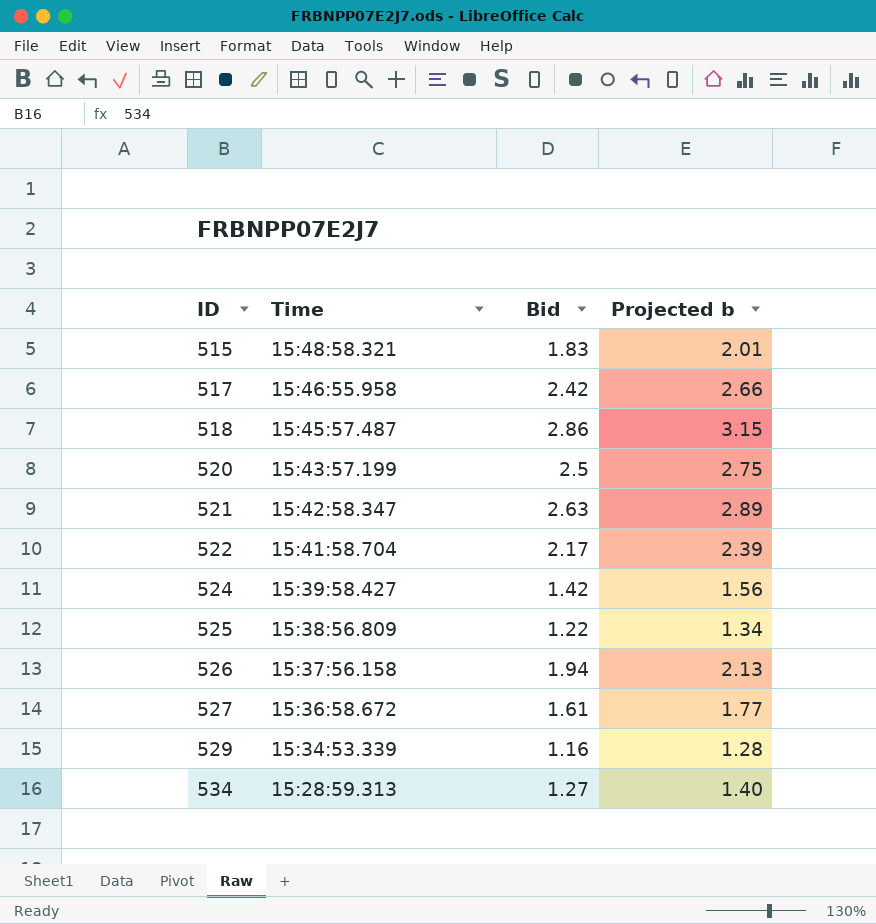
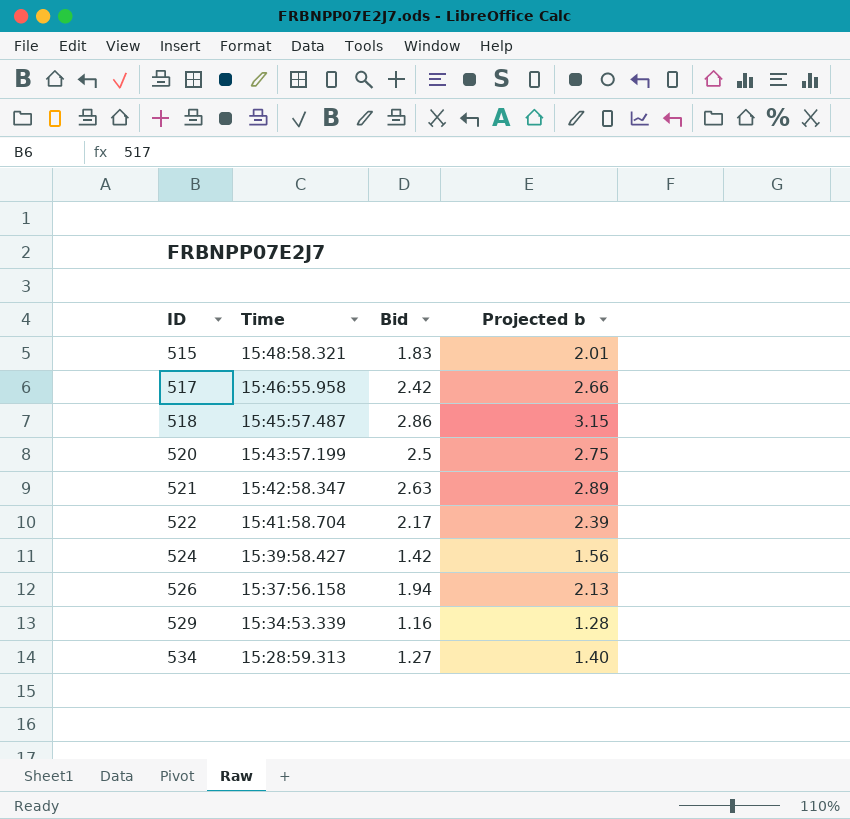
row 525: 15:38:56.809 | 1.22 | 1.34 -> none
row 527: 15:36:58.672 | 1.61 | 1.77 -> none

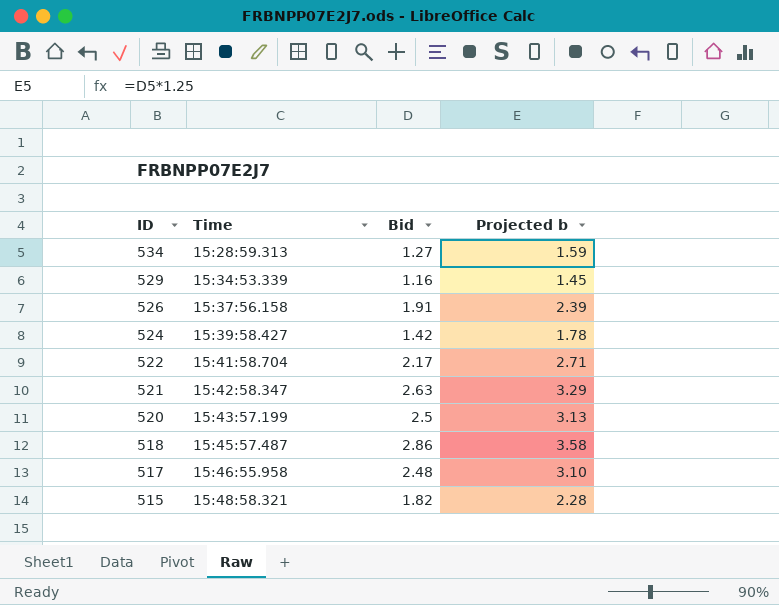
row order: ID ascending -> ID descending
column Projected b | formula: [Bid] * 1.1 -> [Bid] * 1.25
526 | Bid: 1.94 -> 1.91
517 | Bid: 2.42 -> 2.48
515 | Bid: 1.83 -> 1.82

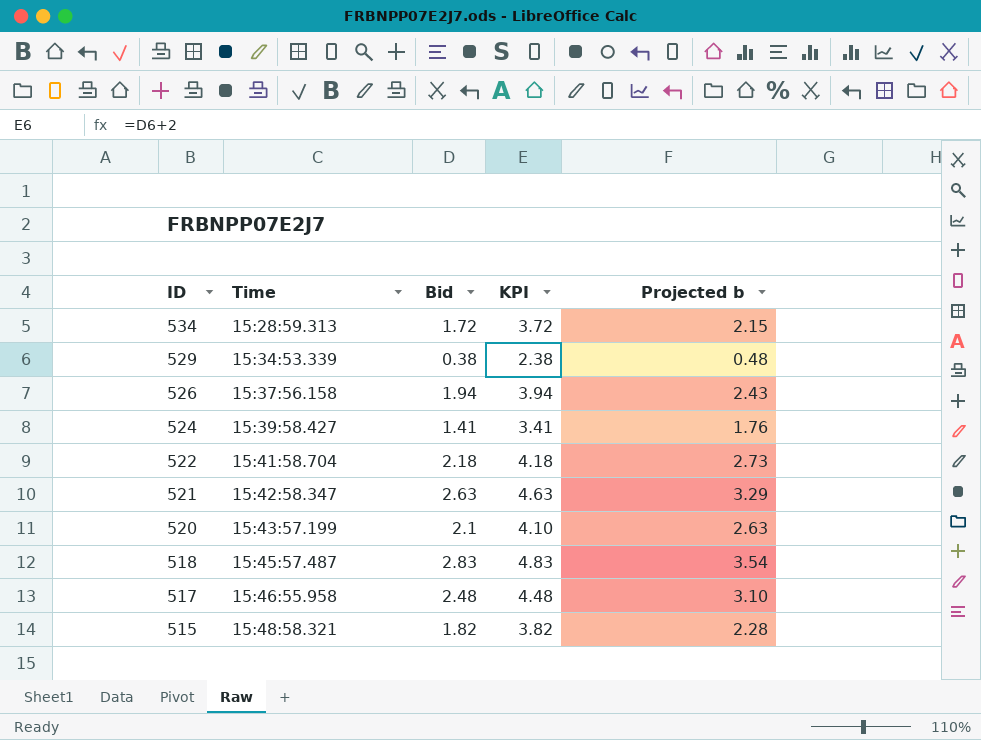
column KPI | formula: none -> [Bid] + 2
534 | Bid: 1.27 -> 1.72
534 | Projected b: 1.59 -> 2.15
529 | Bid: 1.16 -> 0.38
529 | Projected b: 1.45 -> 0.48
526 | Bid: 1.91 -> 1.94
526 | Projected b: 2.39 -> 2.43
524 | Bid: 1.42 -> 1.41
524 | Projected b: 1.78 -> 1.76
522 | Bid: 2.17 -> 2.18
522 | Projected b: 2.71 -> 2.73
520 | Bid: 2.5 -> 2.1
520 | Projected b: 3.13 -> 2.63
518 | Bid: 2.86 -> 2.83
518 | Projected b: 3.58 -> 3.54

